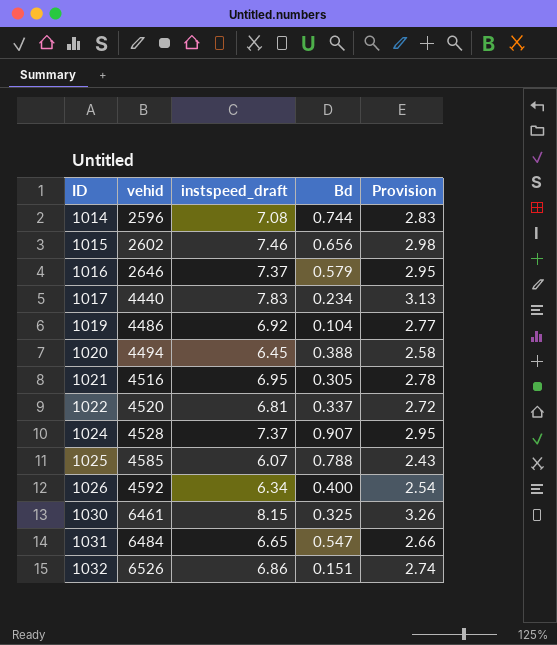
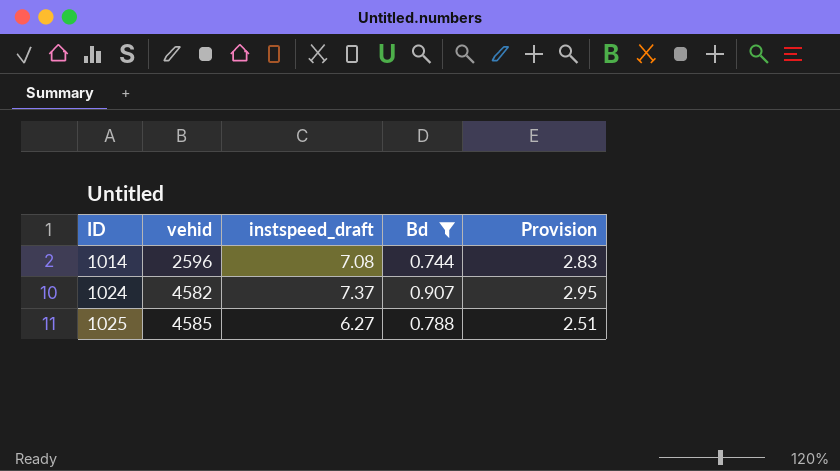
filter: none -> Bd >= 0.744
1024 | vehid: 4528 -> 4582
1025 | instspeed_draft: 6.07 -> 6.27
1025 | Provision: 2.43 -> 2.51

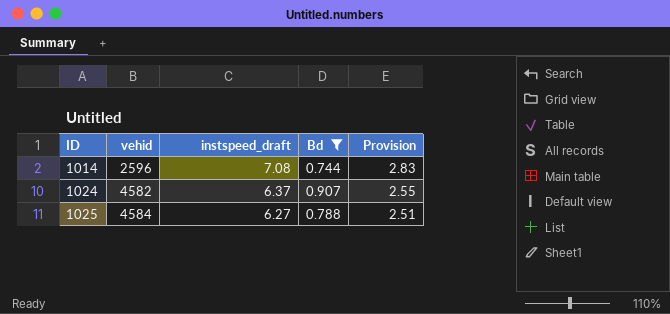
1024 | instspeed_draft: 7.37 -> 6.37
1024 | Provision: 2.95 -> 2.55
1025 | vehid: 4585 -> 4584

